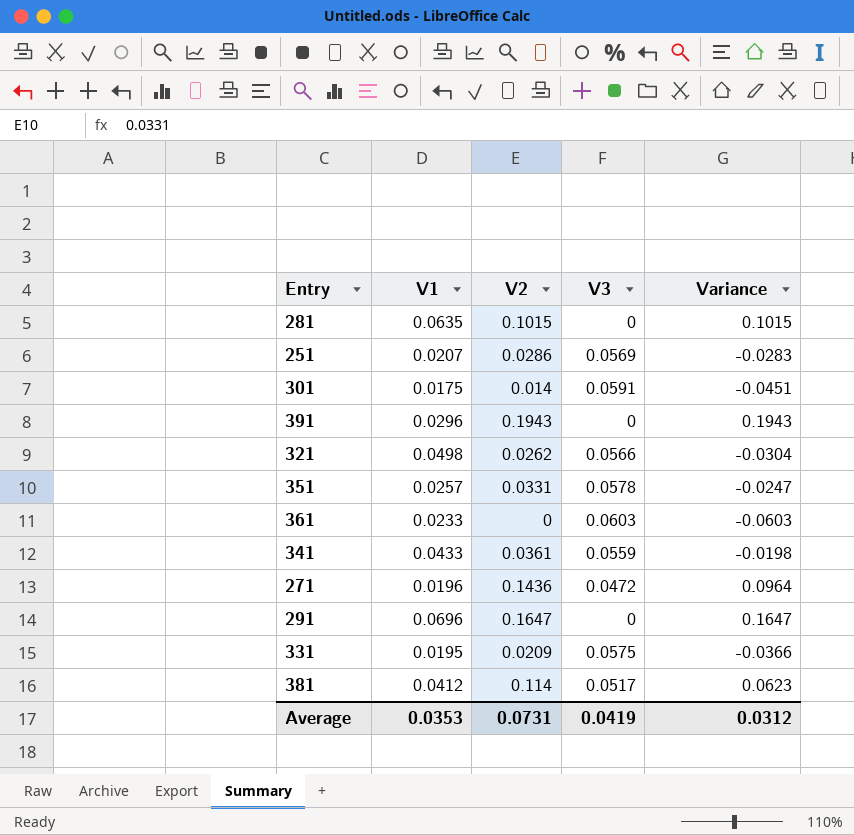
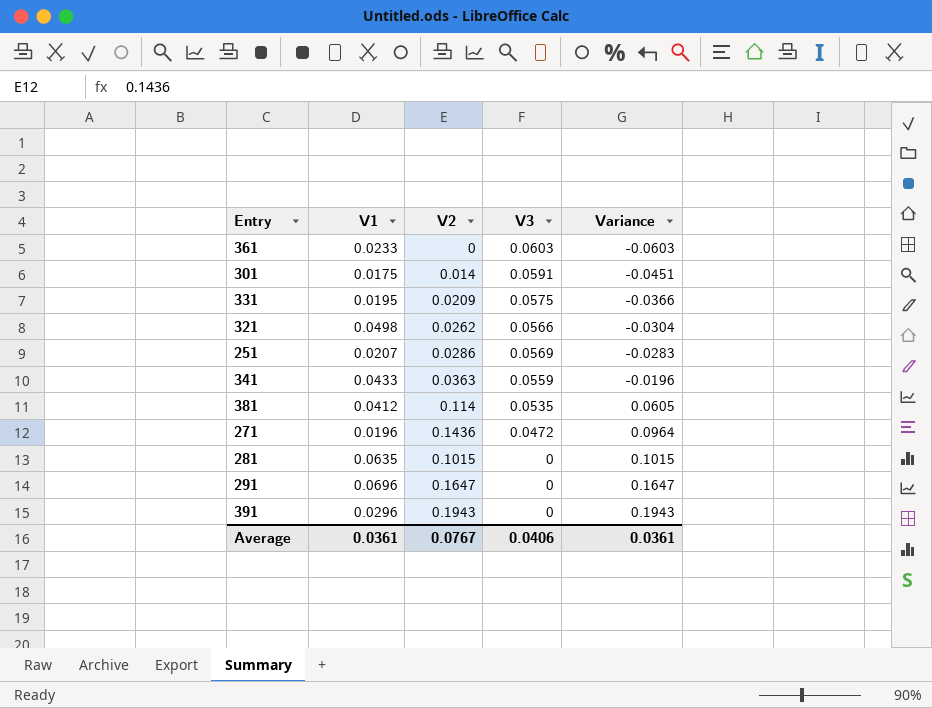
row order: none -> Variance ascending
row 351: 0.0257 | 0.0331 | 0.0578 | -0.0247 -> none
341 | V2: 0.0361 -> 0.0363
341 | Variance: -0.0198 -> -0.0196
381 | V3: 0.0517 -> 0.0535
381 | Variance: 0.0623 -> 0.0605
Average | V1: 0.0353 -> 0.0361
Average | V2: 0.0731 -> 0.0767
Average | V3: 0.0419 -> 0.0406
Average | Variance: 0.0312 -> 0.0361

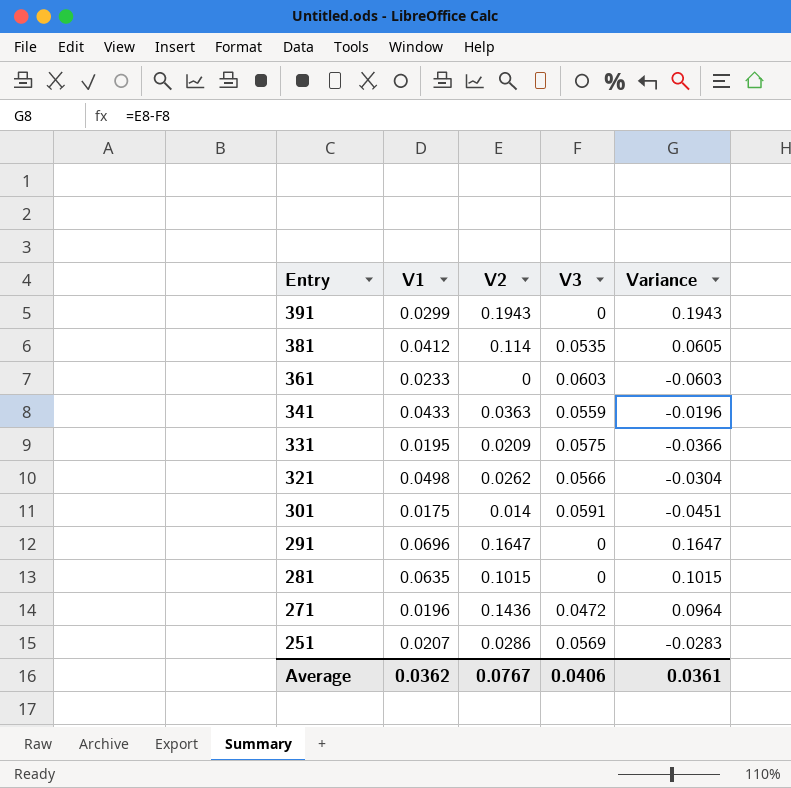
row order: Variance ascending -> Entry descending
391 | V1: 0.0296 -> 0.0299
Average | V1: 0.0361 -> 0.0362

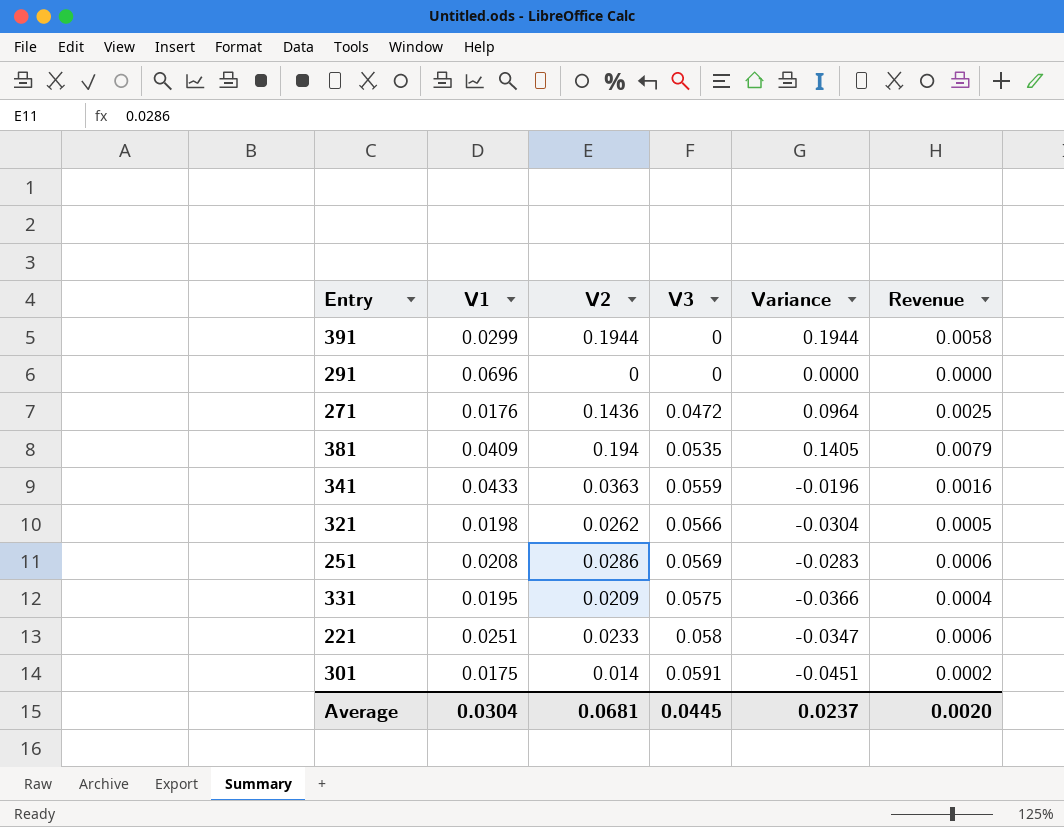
row order: Entry descending -> V3 ascending
column Revenue | formula: none -> [V1] * [V2]
row 361: 0.0233 | 0 | 0.0603 | -0.0603 -> none
row 281: 0.0635 | 0.1015 | 0 | 0.1015 -> none
391 | V2: 0.1943 -> 0.1944
391 | Variance: 0.1943 -> 0.1944
291 | V2: 0.1647 -> 0
291 | Variance: 0.1647 -> 0.0000
271 | V1: 0.0196 -> 0.0176
381 | V1: 0.0412 -> 0.0409
381 | V2: 0.114 -> 0.194
381 | Variance: 0.0605 -> 0.1405
321 | V1: 0.0498 -> 0.0198
251 | V1: 0.0207 -> 0.0208
row 221: none -> 0.0251 | 0.0233 | 0.058 | -0.0347 | 0.0006
Average | V1: 0.0362 -> 0.0304
Average | V2: 0.0767 -> 0.0681
Average | V3: 0.0406 -> 0.0445
Average | Variance: 0.0361 -> 0.0237

